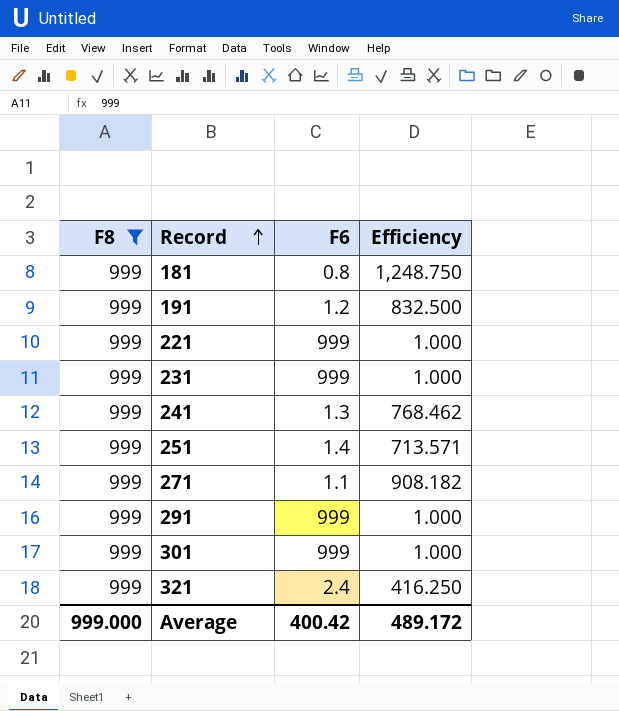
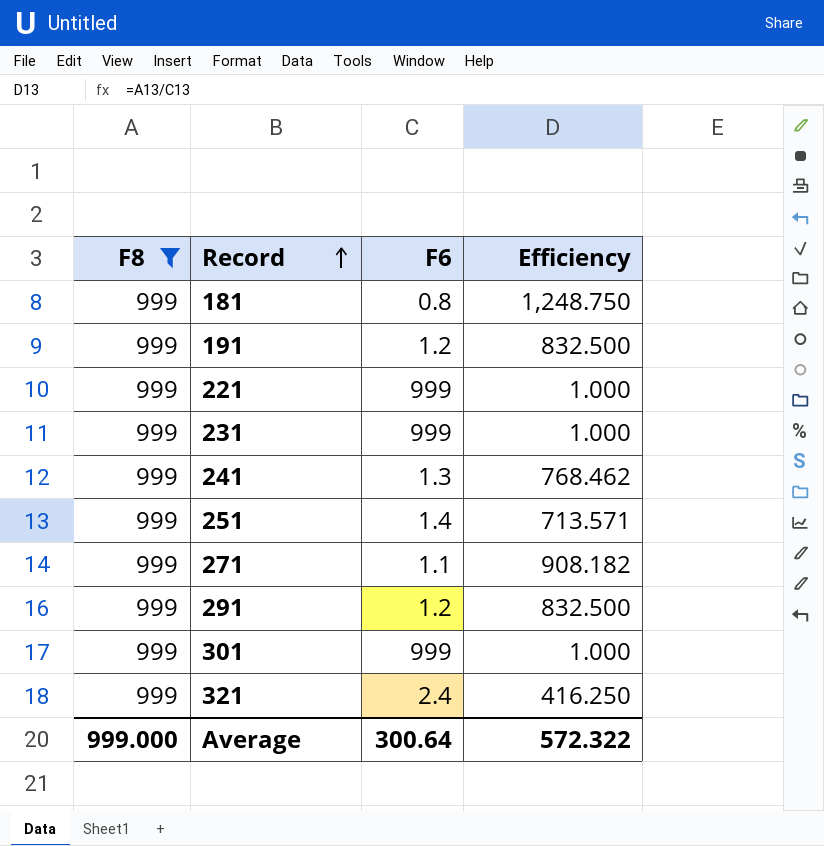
291 | F6: 999 -> 1.2
291 | Efficiency: 1.000 -> 832.500
Average | F6: 400.42 -> 300.64
Average | Efficiency: 489.172 -> 572.322

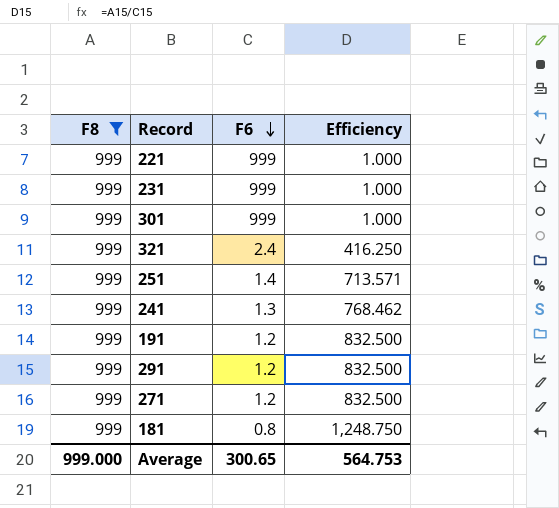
row order: Record ascending -> F6 descending
271 | F6: 1.1 -> 1.2
271 | Efficiency: 908.182 -> 832.500
Average | F6: 300.64 -> 300.65
Average | Efficiency: 572.322 -> 564.753

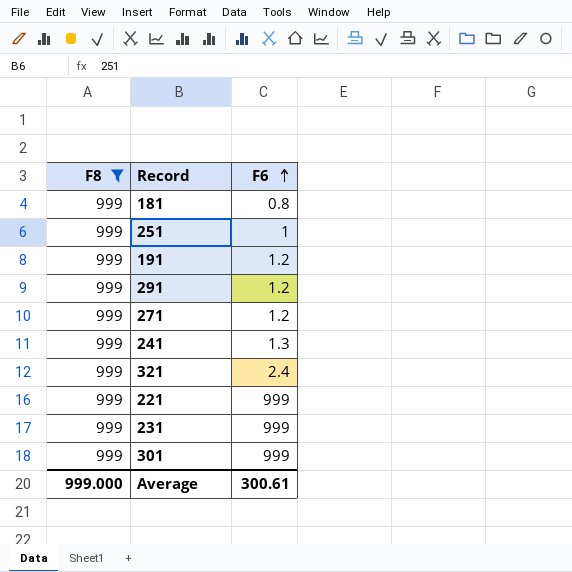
row order: F6 descending -> F6 ascending
column Efficiency | formula: [F8] / [F6] -> none
251 | F6: 1.4 -> 1
Average | F6: 300.65 -> 300.61

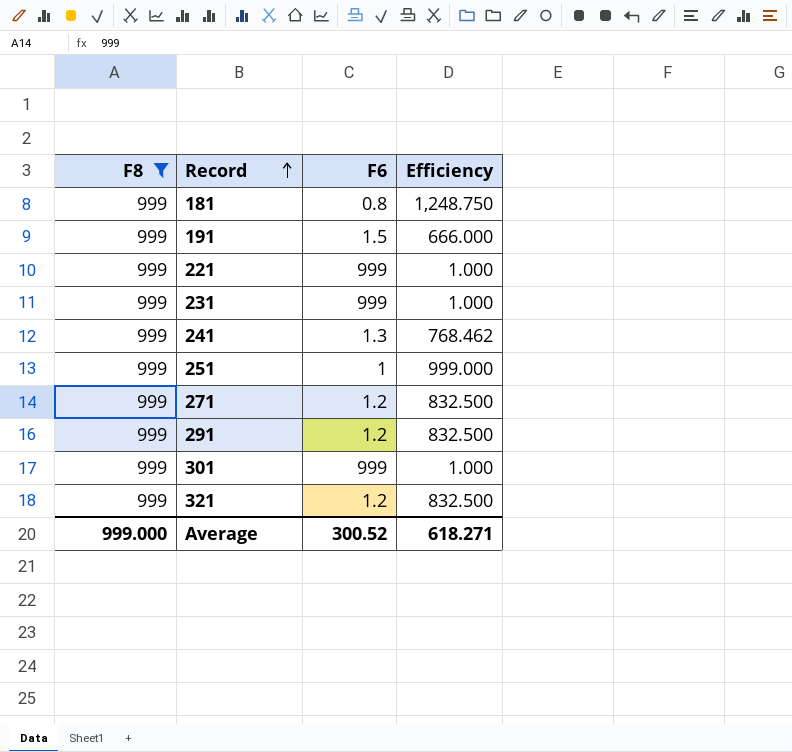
row order: F6 ascending -> Record ascending
column Efficiency | formula: none -> [F8] / [F6]
191 | F6: 1.2 -> 1.5
321 | F6: 2.4 -> 1.2
Average | F6: 300.61 -> 300.52

